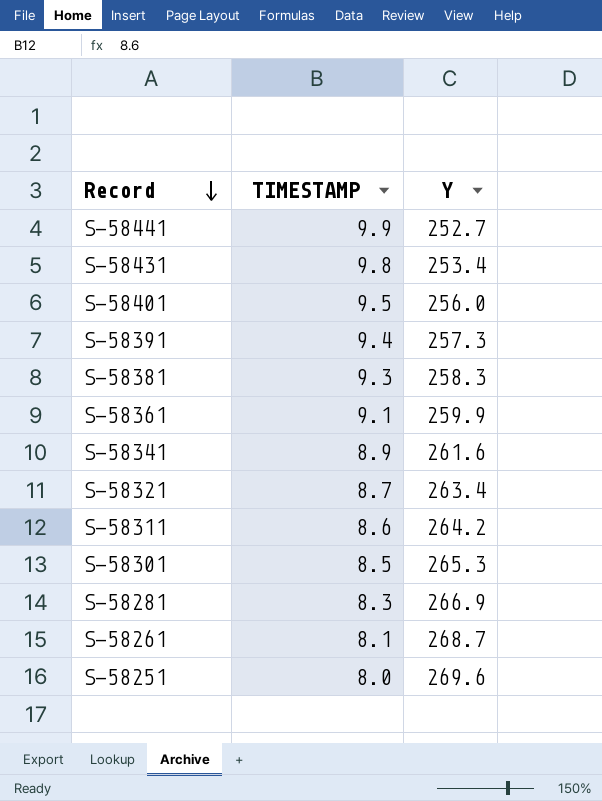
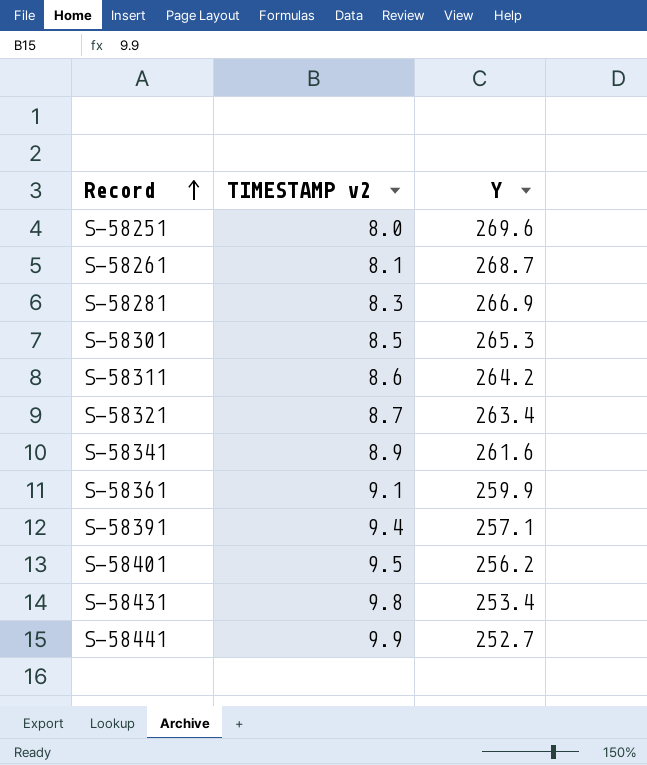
row order: Record descending -> Record ascending
column name: TIMESTAMP -> TIMESTAMP v2
row S-58381: 9.3 | 258.3 -> none
S-58391 | Y: 257.3 -> 257.1
S-58401 | Y: 256.0 -> 256.2

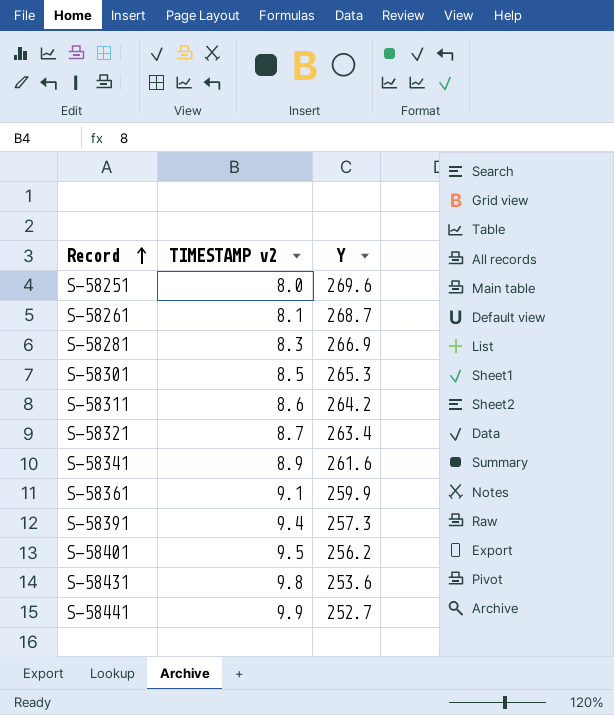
S-58391 | Y: 257.1 -> 257.3
S-58431 | Y: 253.4 -> 253.6

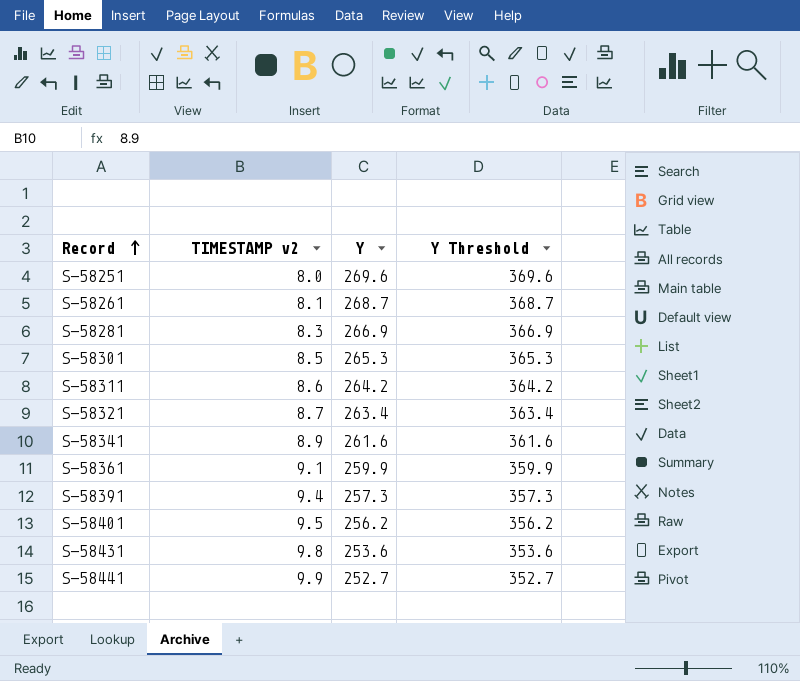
column Y Threshold | formula: none -> [Y] + 100

